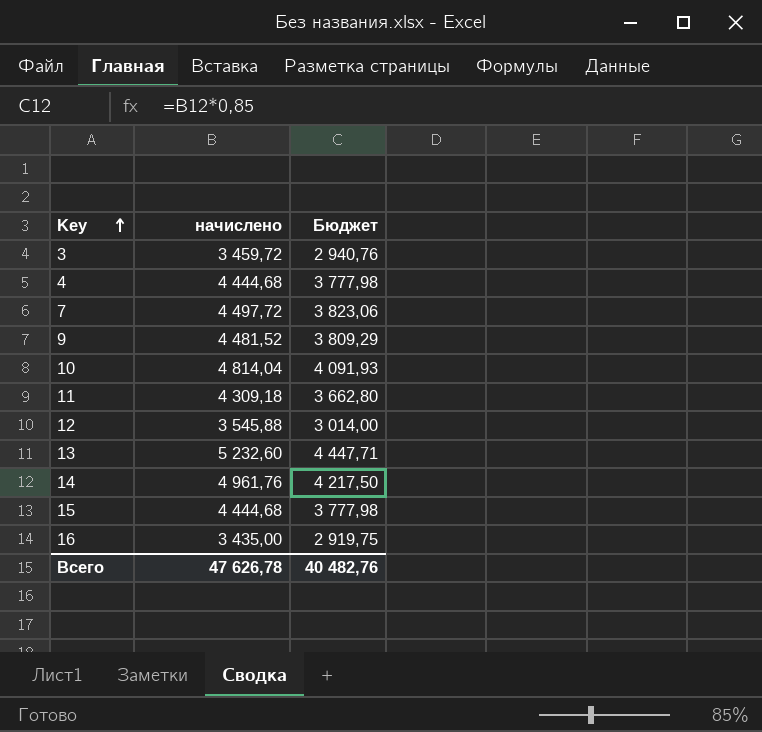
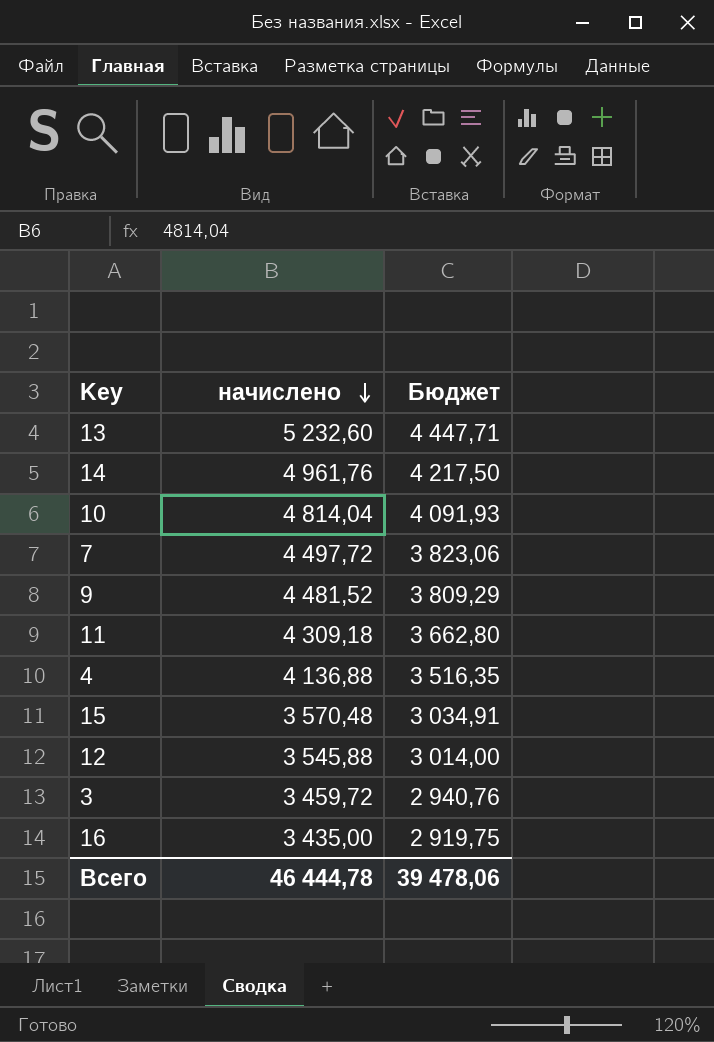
row order: Key ascending -> начислено descending
4 | начислено: 4 444,68 -> 4 136,88
4 | Бюджет: 3 777,98 -> 3 516,35
15 | начислено: 4 444,68 -> 3 570,48
15 | Бюджет: 3 777,98 -> 3 034,91
Всего | начислено: 47 626,78 -> 46 444,78
Всего | Бюджет: 40 482,76 -> 39 478,06

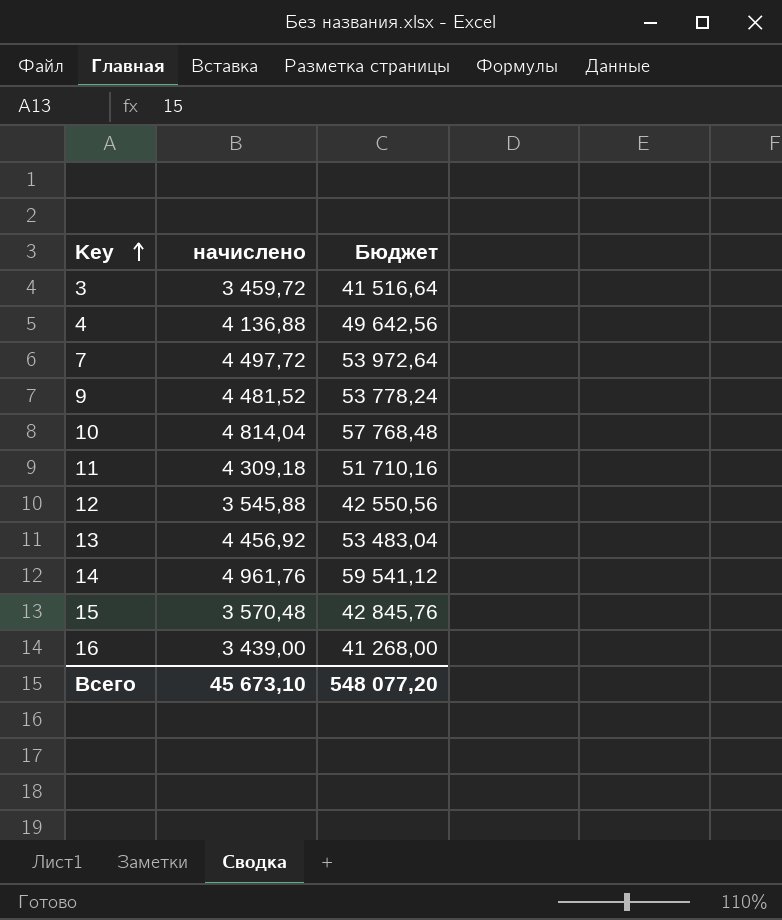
row order: начислено descending -> Key ascending
column Бюджет | formula: [начислено] * 0,85 -> [начислено] * 12
13 | начислено: 5 232,60 -> 4 456,92
16 | начислено: 3 435,00 -> 3 439,00
Всего | начислено: 46 444,78 -> 45 673,10
Всего | Бюджет: 39 478,06 -> 548 077,20

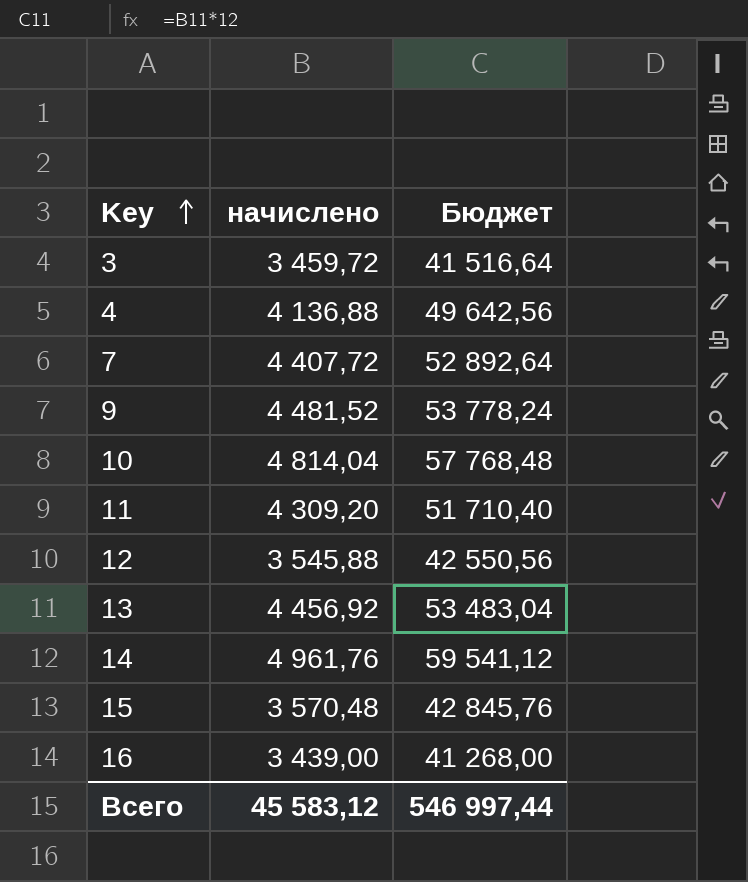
7 | начислено: 4 497,72 -> 4 407,72
7 | Бюджет: 53 972,64 -> 52 892,64
11 | начислено: 4 309,18 -> 4 309,20
11 | Бюджет: 51 710,16 -> 51 710,40
Всего | начислено: 45 673,10 -> 45 583,12
Всего | Бюджет: 548 077,20 -> 546 997,44

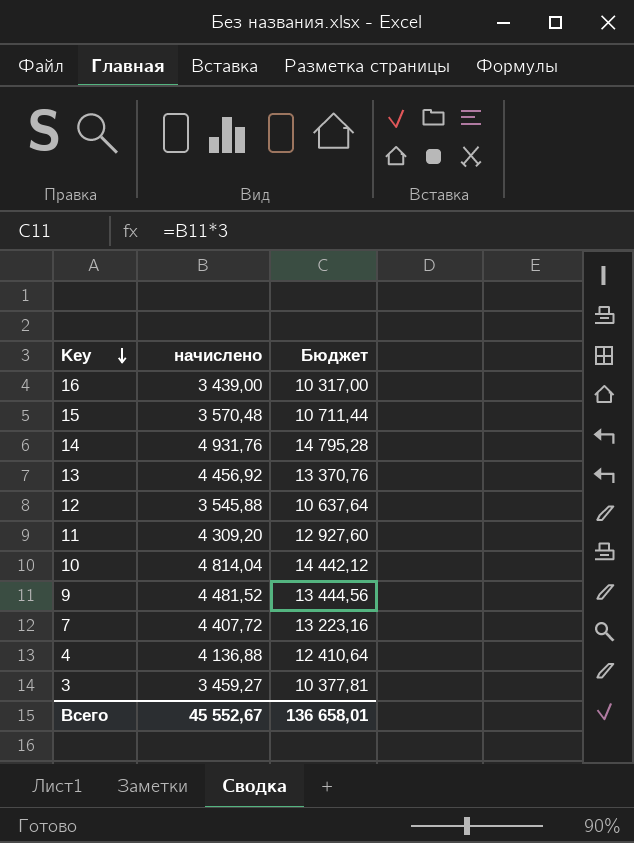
row order: Key ascending -> Key descending
column Бюджет | formula: [начислено] * 12 -> [начислено] * 3
14 | начислено: 4 961,76 -> 4 931,76
3 | начислено: 3 459,72 -> 3 459,27
Всего | начислено: 45 583,12 -> 45 552,67
Всего | Бюджет: 546 997,44 -> 136 658,01

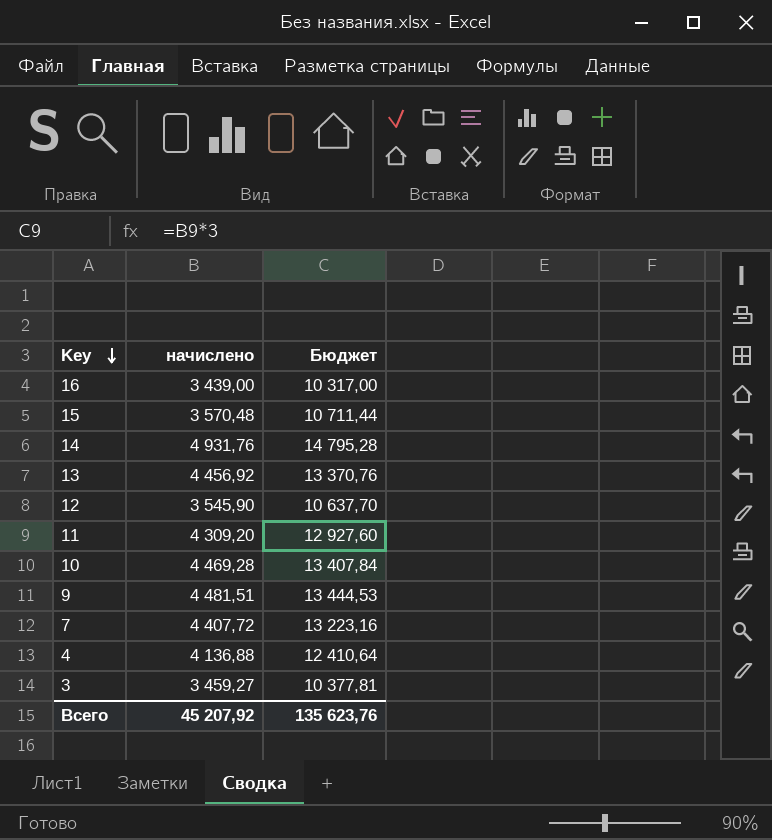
12 | начислено: 3 545,88 -> 3 545,90
12 | Бюджет: 10 637,64 -> 10 637,70
10 | начислено: 4 814,04 -> 4 469,28
10 | Бюджет: 14 442,12 -> 13 407,84
9 | начислено: 4 481,52 -> 4 481,51
9 | Бюджет: 13 444,56 -> 13 444,53
Всего | начислено: 45 552,67 -> 45 207,92
Всего | Бюджет: 136 658,01 -> 135 623,76

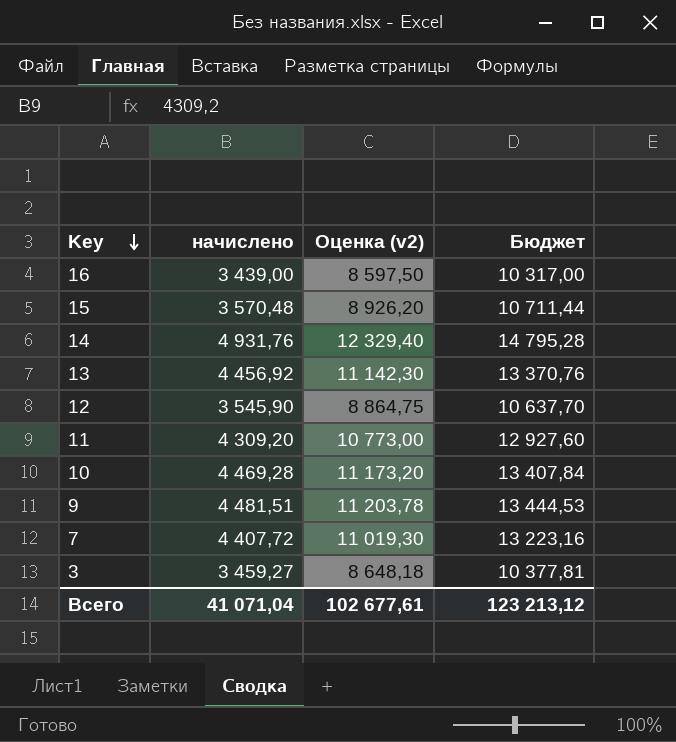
column Оценка (v2) | formula: none -> [начислено] * 2,5
row 4: 4 136,88 | 12 410,64 -> none
Всего | начислено: 45 207,92 -> 41 071,04
Всего | Бюджет: 135 623,76 -> 123 213,12

